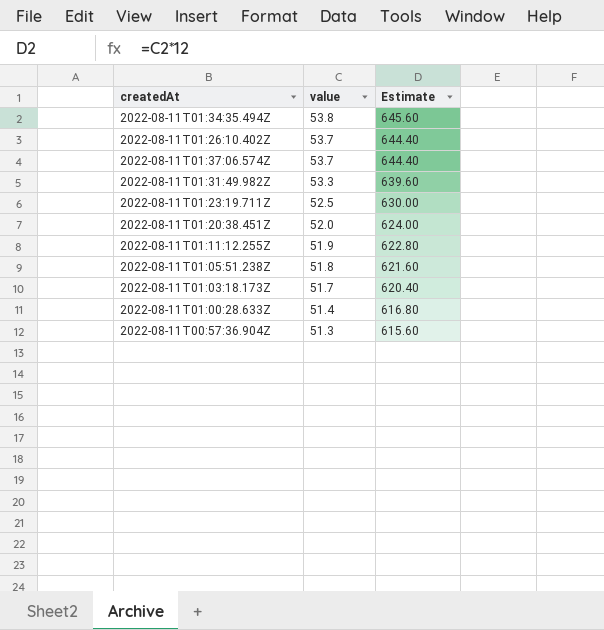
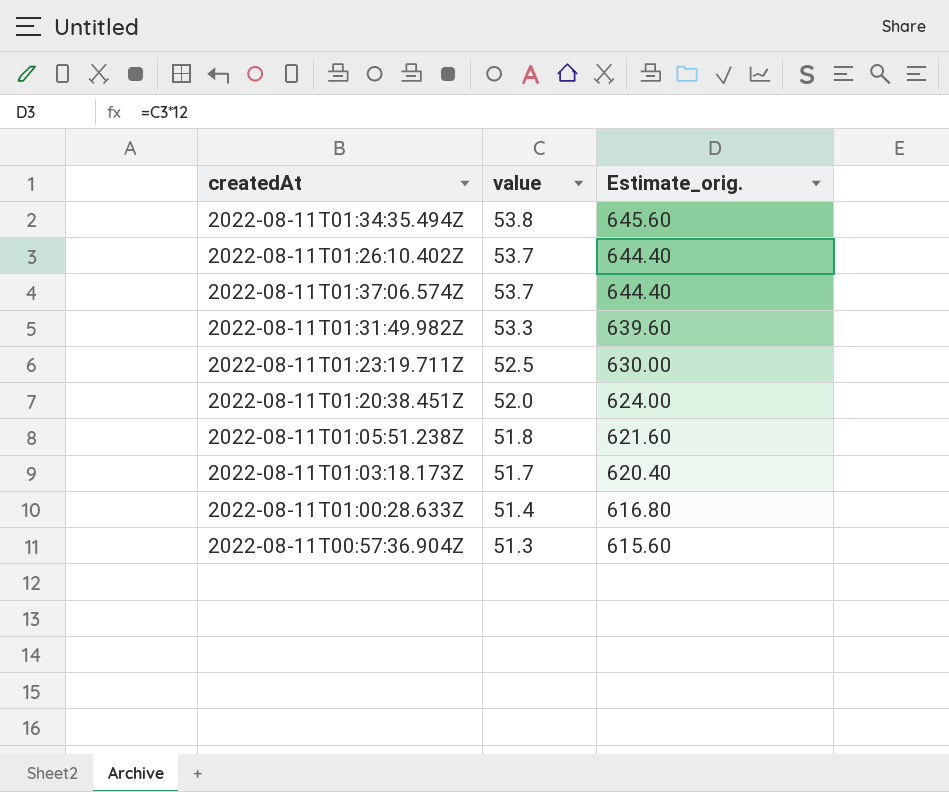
column name: Estimate -> Estimate_orig.
row 2022-08-11T01:11:12.255Z: 51.9 | 622.80 -> none

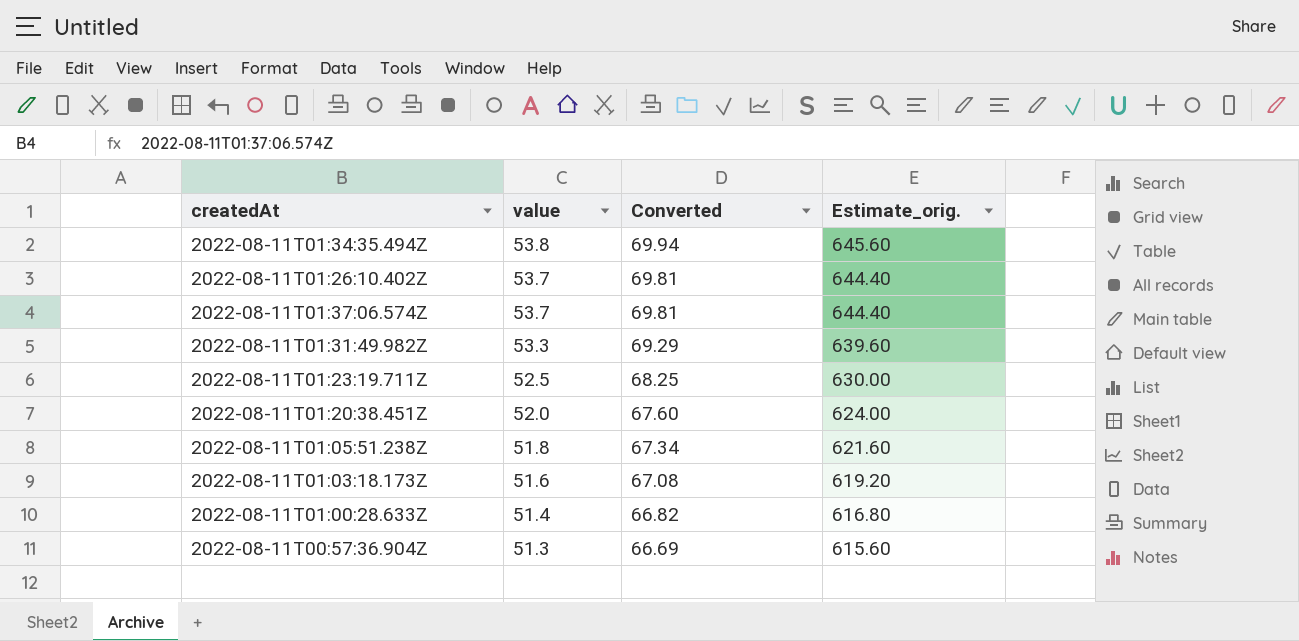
column Converted | formula: none -> [value] * 1.3
2022-08-11T01:03:18.173Z | value: 51.7 -> 51.6
2022-08-11T01:03:18.173Z | Estimate_orig.: 620.40 -> 619.20

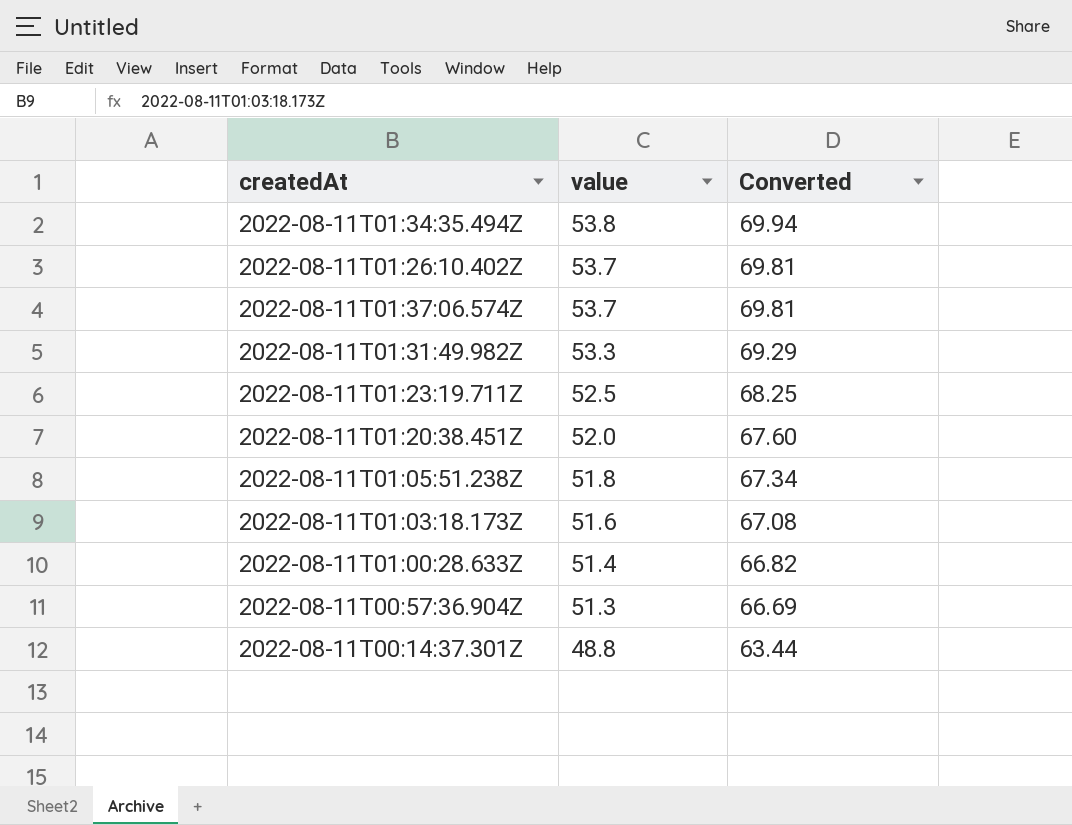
column Estimate_orig. | formula: [value] * 12 -> none
row 2022-08-11T00:14:37.301Z: none -> 48.8 | 63.44

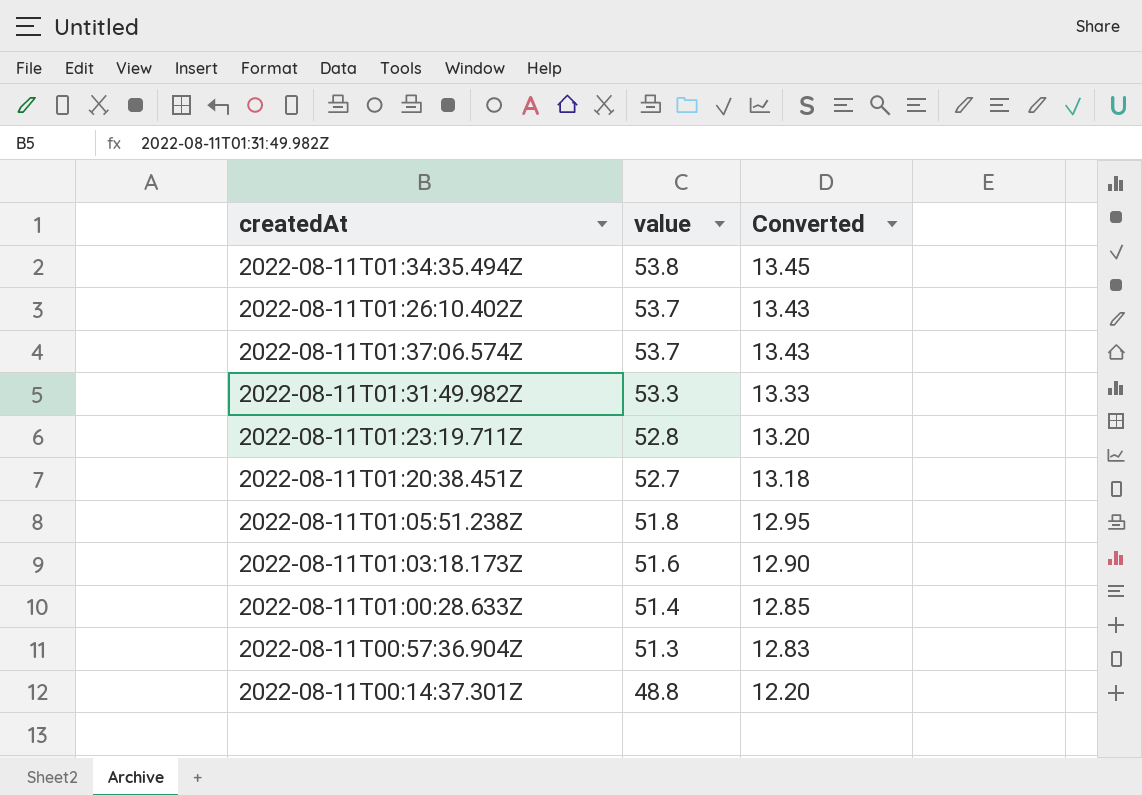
column Converted | formula: [value] * 1.3 -> [value] * 0.25
2022-08-11T01:23:19.711Z | value: 52.5 -> 52.8
2022-08-11T01:20:38.451Z | value: 52.0 -> 52.7

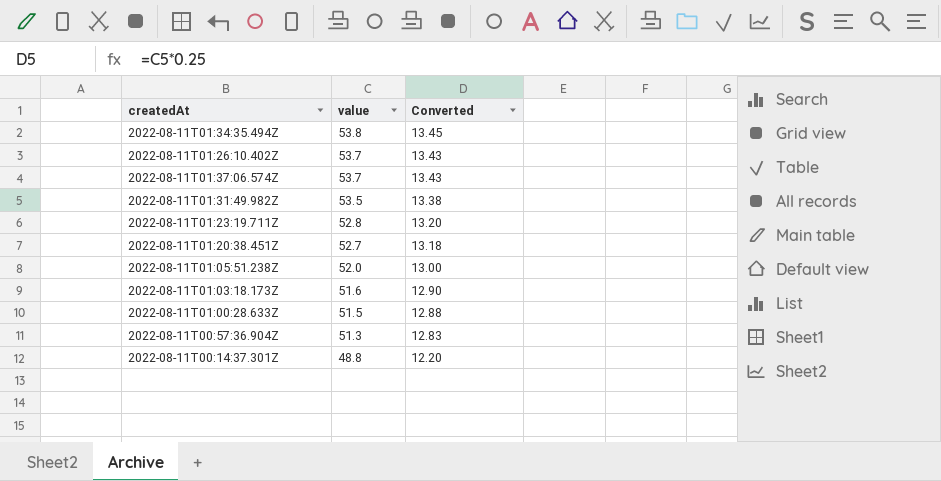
2022-08-11T01:31:49.982Z | value: 53.3 -> 53.5
2022-08-11T01:31:49.982Z | Converted: 13.33 -> 13.38
2022-08-11T01:05:51.238Z | value: 51.8 -> 52.0
2022-08-11T01:05:51.238Z | Converted: 12.95 -> 13.00
2022-08-11T01:00:28.633Z | value: 51.4 -> 51.5
2022-08-11T01:00:28.633Z | Converted: 12.85 -> 12.88

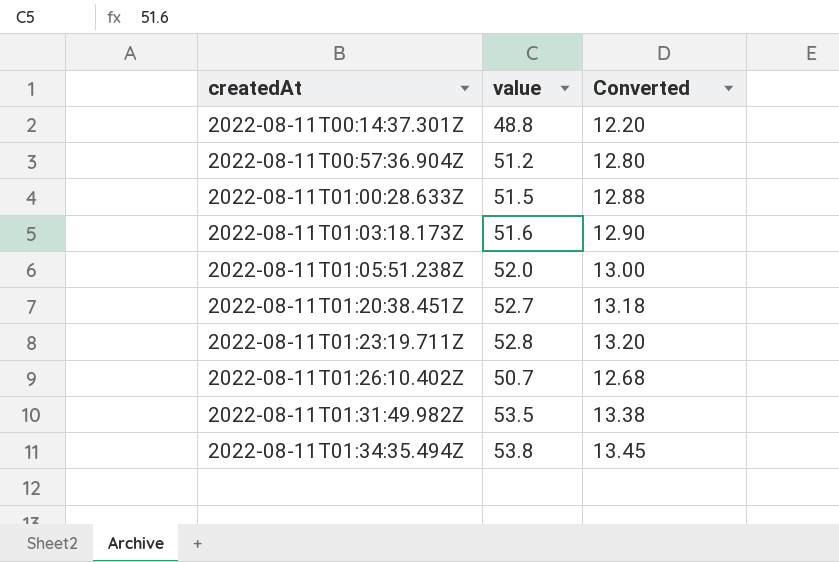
row order: value descending -> createdAt ascending
row 2022-08-11T01:37:06.574Z: 53.7 | 13.43 -> none
2022-08-11T00:57:36.904Z | value: 51.3 -> 51.2
2022-08-11T00:57:36.904Z | Converted: 12.83 -> 12.80
2022-08-11T01:26:10.402Z | value: 53.7 -> 50.7
2022-08-11T01:26:10.402Z | Converted: 13.43 -> 12.68

